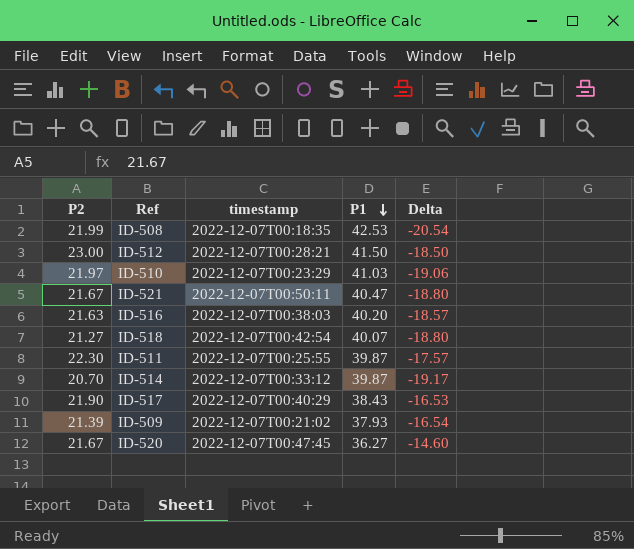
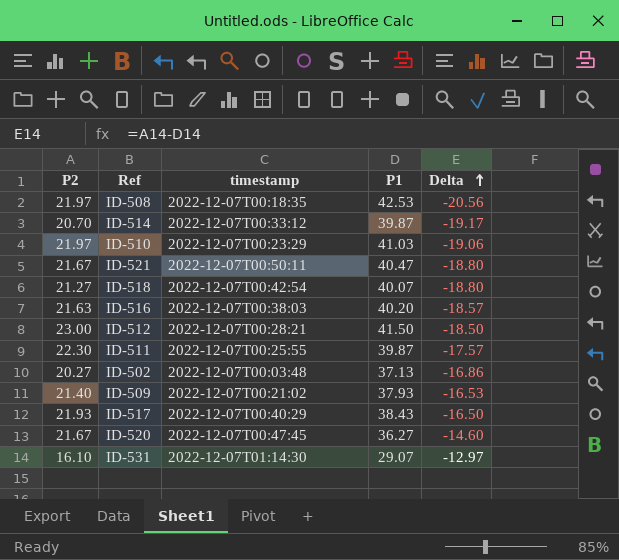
row order: P1 descending -> Delta ascending
ID-508 | P2: 21.99 -> 21.97
ID-508 | Delta: -20.54 -> -20.56
row ID-502: none -> 20.27 | 2022-12-07T00:03:48 | 37.13 | -16.86
ID-509 | P2: 21.39 -> 21.40
ID-509 | Delta: -16.54 -> -16.53
ID-517 | P2: 21.90 -> 21.93
ID-517 | Delta: -16.53 -> -16.50
row ID-531: none -> 16.10 | 2022-12-07T01:14:30 | 29.07 | -12.97

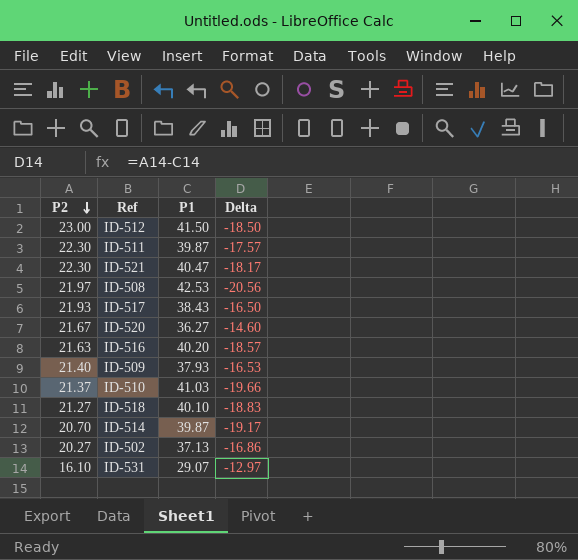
row order: Delta ascending -> P2 descending
column timestamp | position: 3 -> none
ID-521 | P2: 21.67 -> 22.30
ID-521 | Delta: -18.80 -> -18.17
ID-510 | P2: 21.97 -> 21.37
ID-510 | Delta: -19.06 -> -19.66
ID-518 | P1: 40.07 -> 40.10
ID-518 | Delta: -18.80 -> -18.83

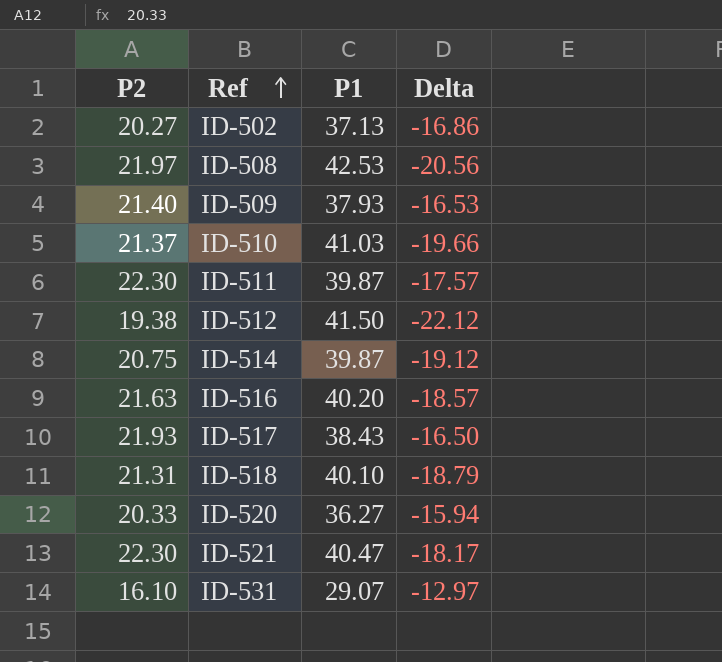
row order: P2 descending -> Ref ascending
ID-512 | P2: 23.00 -> 19.38
ID-512 | Delta: -18.50 -> -22.12
ID-514 | P2: 20.70 -> 20.75
ID-514 | Delta: -19.17 -> -19.12
ID-518 | P2: 21.27 -> 21.31
ID-518 | Delta: -18.83 -> -18.79
ID-520 | P2: 21.67 -> 20.33
ID-520 | Delta: -14.60 -> -15.94

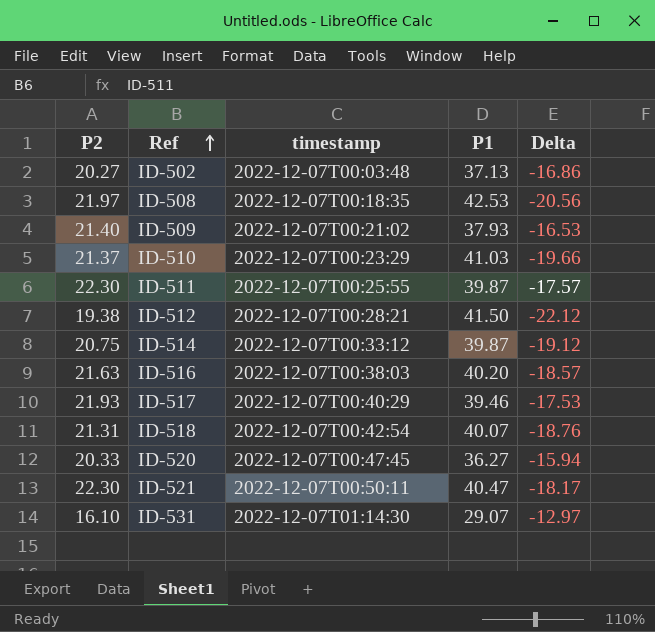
column timestamp | position: none -> 3
ID-517 | P1: 38.43 -> 39.46
ID-517 | Delta: -16.50 -> -17.53
ID-518 | P1: 40.10 -> 40.07
ID-518 | Delta: -18.79 -> -18.76

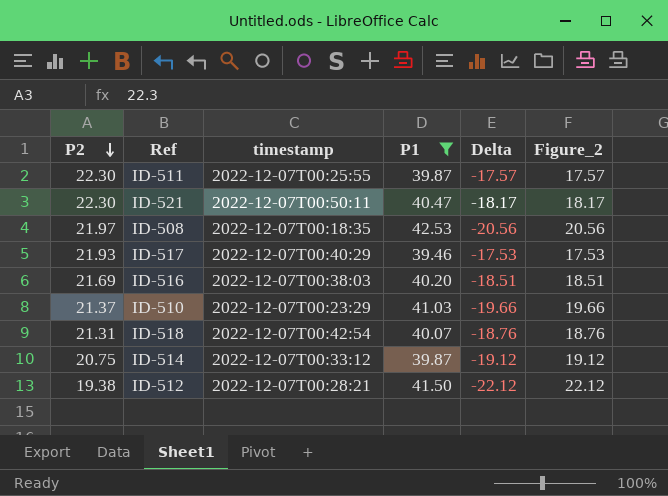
filter: none -> P1 >= 39.46
row order: Ref ascending -> P2 descending
column Figure_2 | formula: none -> [P1] - [P2]
ID-516 | P2: 21.63 -> 21.69
ID-516 | Delta: -18.57 -> -18.51

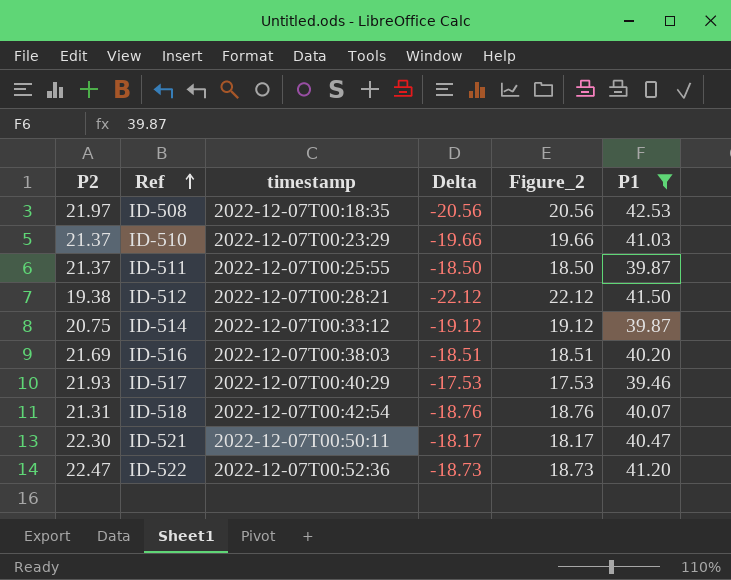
row order: P2 descending -> Ref ascending
column P1 | position: 4 -> 6
ID-511 | P2: 22.30 -> 21.37
ID-511 | Delta: -17.57 -> -18.50
ID-511 | Figure_2: 17.57 -> 18.50
row ID-522: none -> 22.47 | 2022-12-07T00:52:36 | -18.73 | 18.73 | 41.20

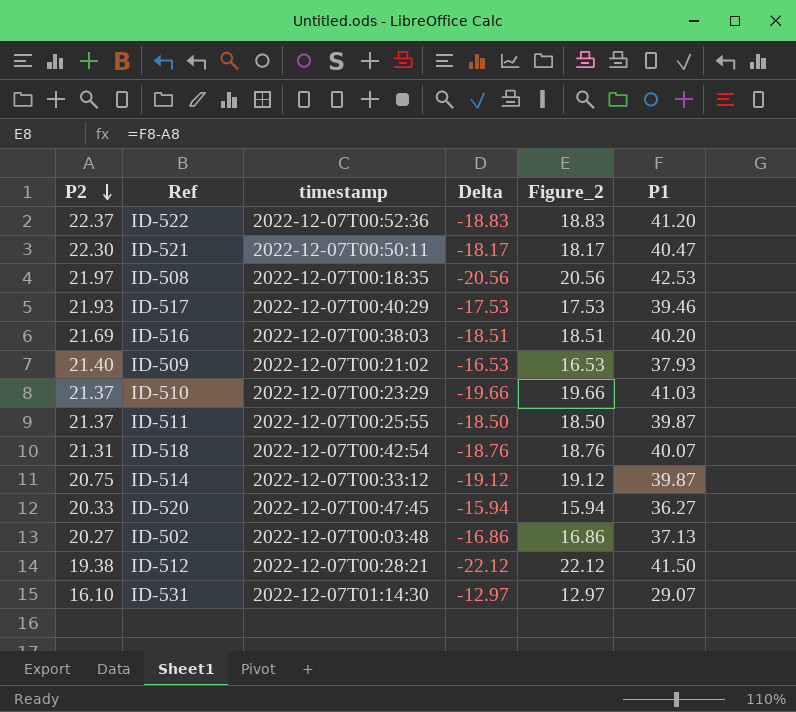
filter: P1 >= 39.46 -> none
row order: Ref ascending -> P2 descending
ID-522 | P2: 22.47 -> 22.37
ID-522 | Delta: -18.73 -> -18.83
ID-522 | Figure_2: 18.73 -> 18.83

